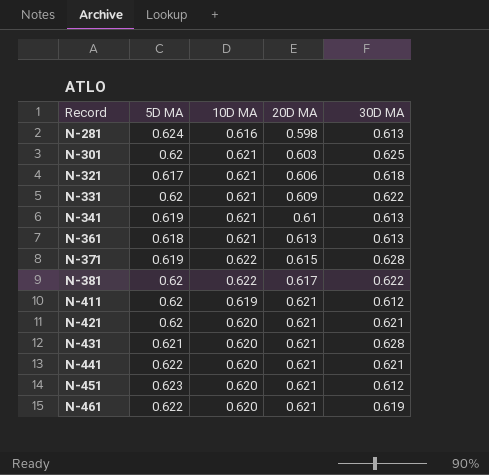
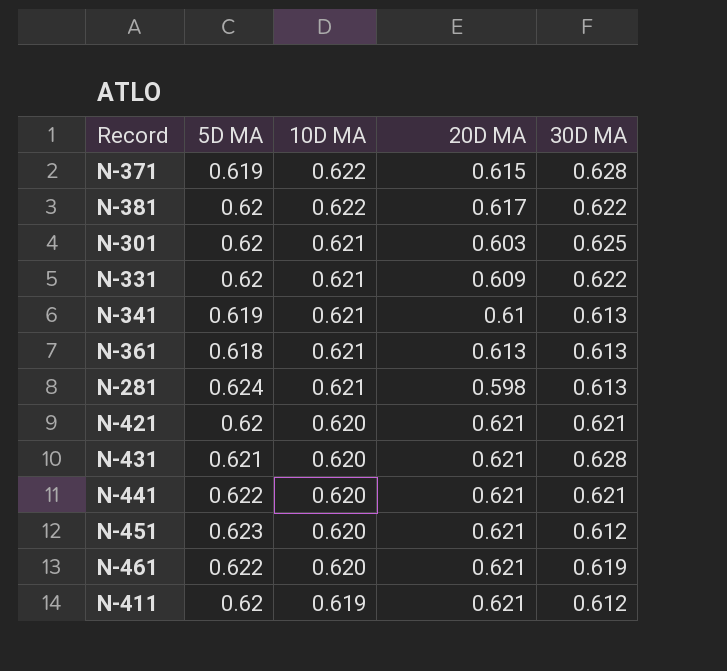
row order: Record ascending -> 10D MA descending
row N-321: 0.617 | 0.621 | 0.606 | 0.618 -> none
N-281 | 10D MA: 0.616 -> 0.621

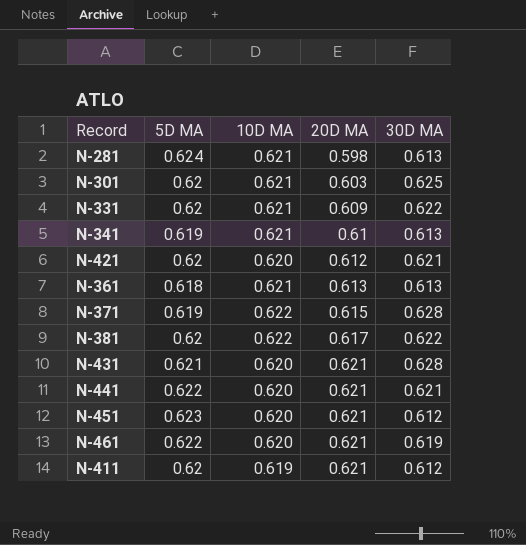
row order: 10D MA descending -> 20D MA ascending
N-421 | 20D MA: 0.621 -> 0.612

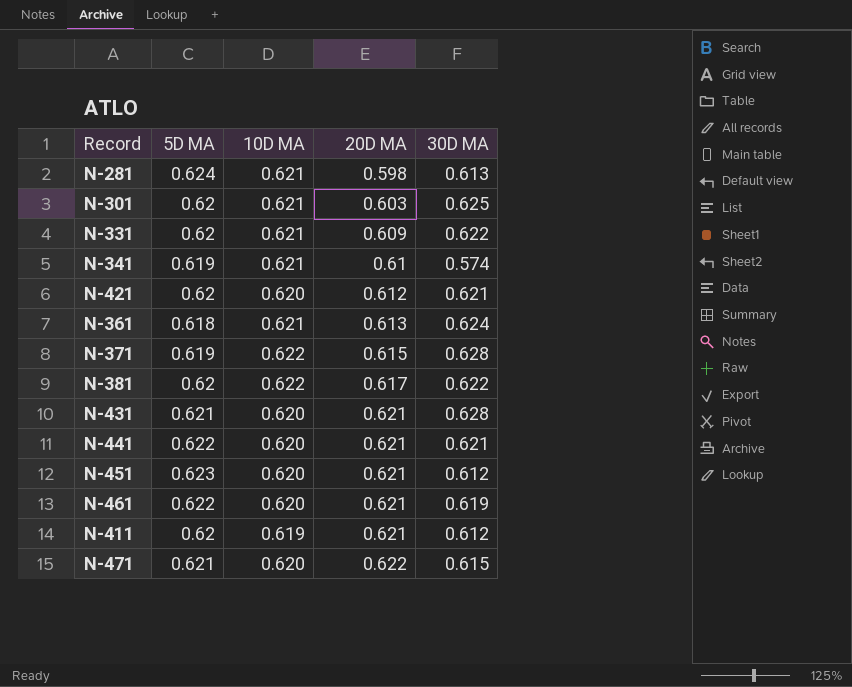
N-341 | 30D MA: 0.613 -> 0.574
N-361 | 30D MA: 0.613 -> 0.624
row N-471: none -> 0.621 | 0.620 | 0.622 | 0.615

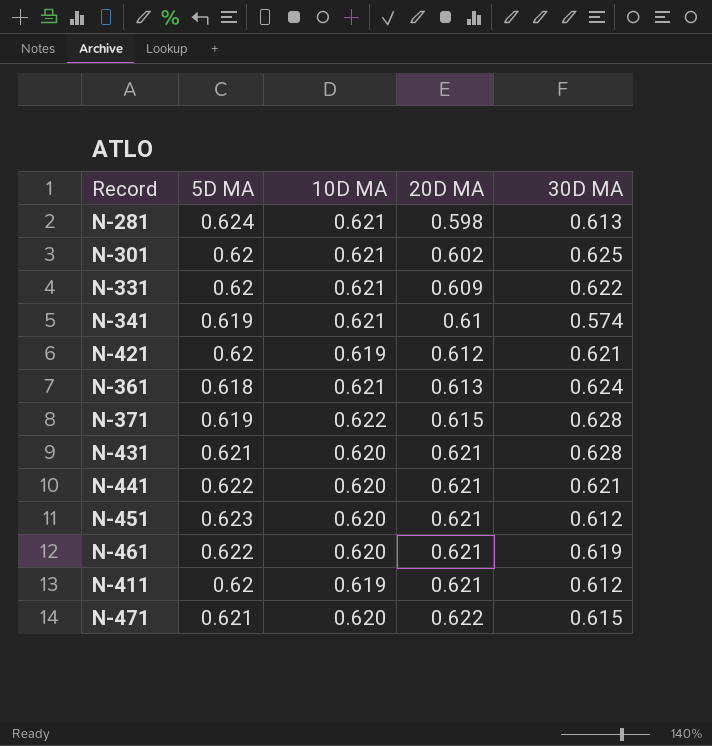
row N-381: 0.62 | 0.622 | 0.617 | 0.622 -> none
N-301 | 20D MA: 0.603 -> 0.602
N-421 | 10D MA: 0.620 -> 0.619

